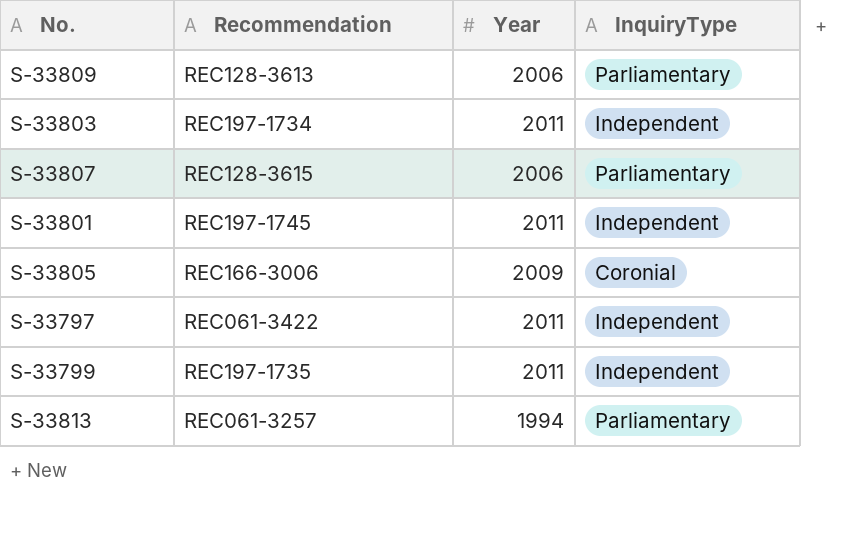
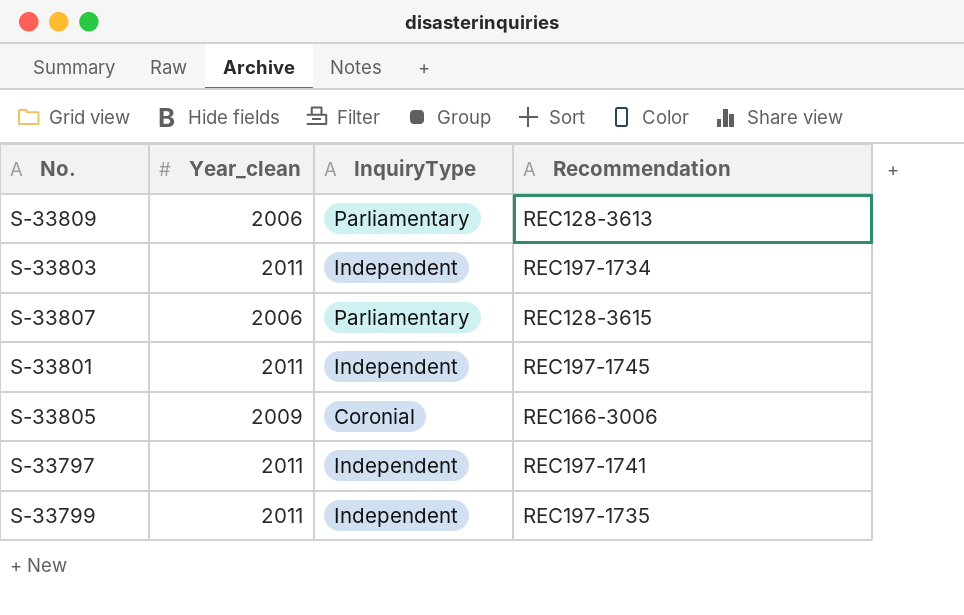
column name: Year -> Year_clean
column Recommendation | position: 2 -> 4
row S-33813: REC061-3257 | 1994 | Parliamentary -> none
S-33797 | Recommendation: REC061-3422 -> REC197-1741

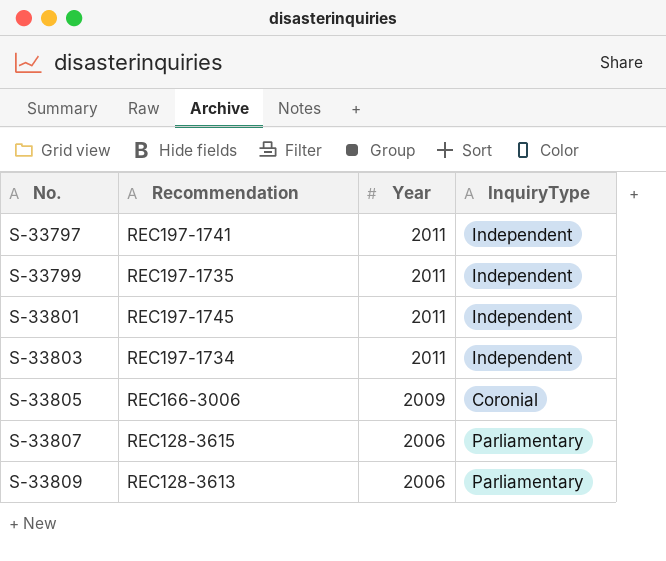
row order: none -> No. ascending
column Recommendation | position: 4 -> 2
column name: Year_clean -> Year

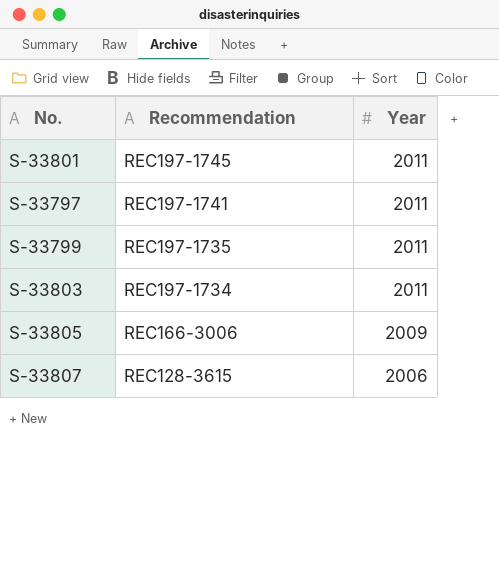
row order: No. ascending -> Recommendation descending
column InquiryType | position: 4 -> none
row S-33809: REC128-3613 | 2006 | Parliamentary -> none

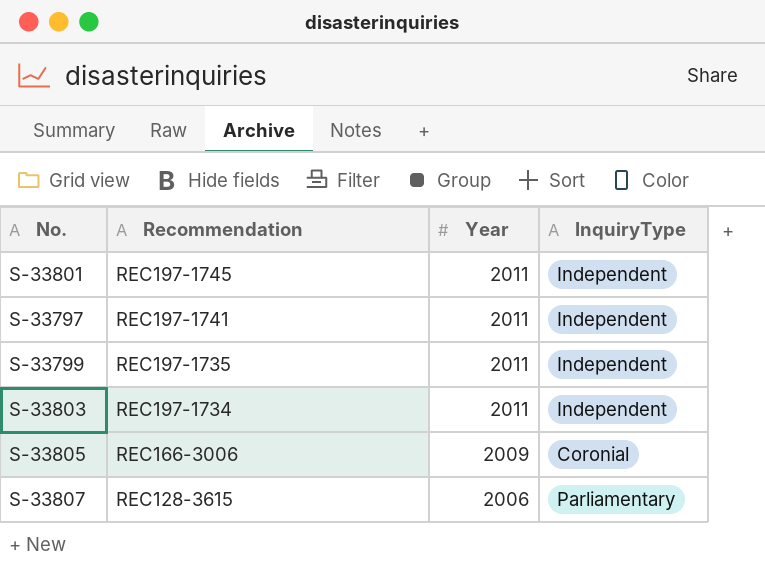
column InquiryType | position: none -> 4

